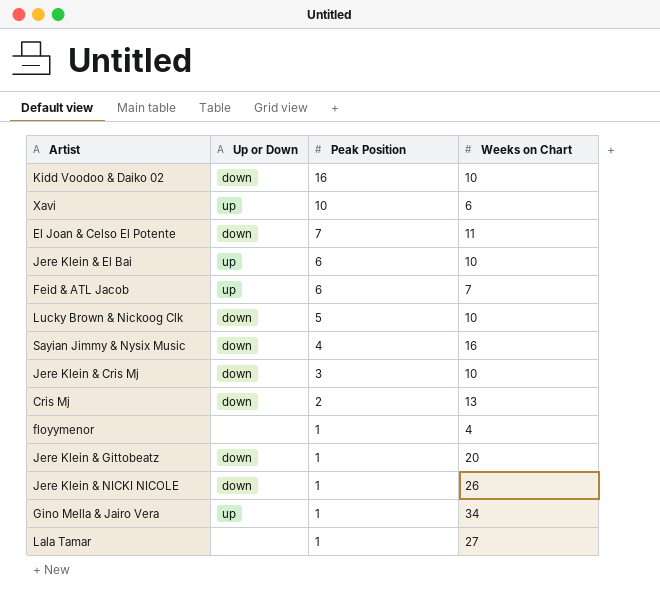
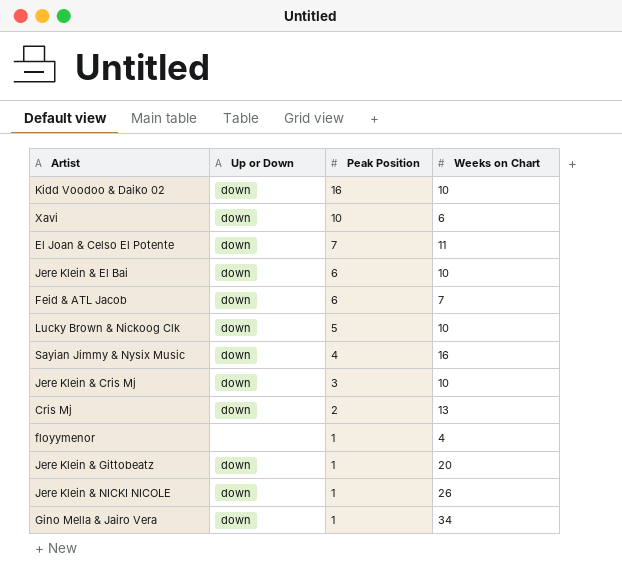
row Lala Tamar: none | 1 | 27 -> none
Xavi | Up or Down: up -> down
Jere Klein & El Bai | Up or Down: up -> down
Feid & ATL Jacob | Up or Down: up -> down
Gino Mella & Jairo Vera | Up or Down: up -> down

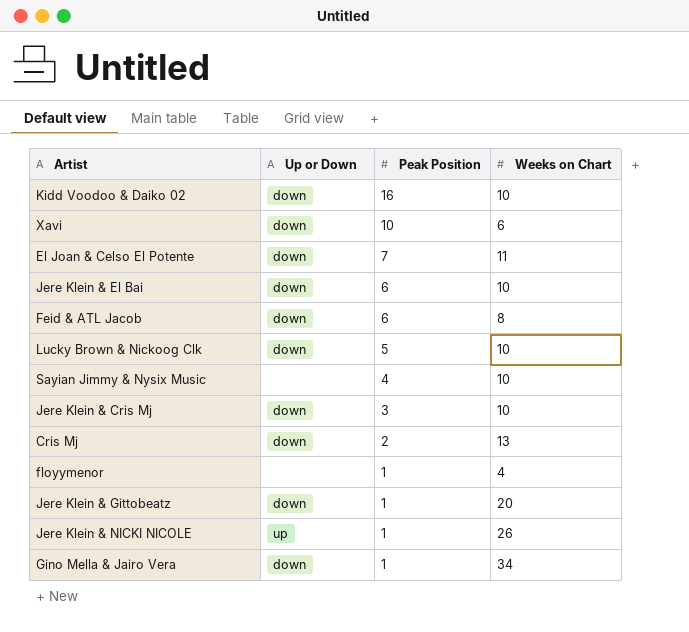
Feid & ATL Jacob | Weeks on Chart: 7 -> 8
Sayian Jimmy & Nysix Music | Up or Down: down -> none
Sayian Jimmy & Nysix Music | Weeks on Chart: 16 -> 10
Jere Klein & NICKI NICOLE | Up or Down: down -> up

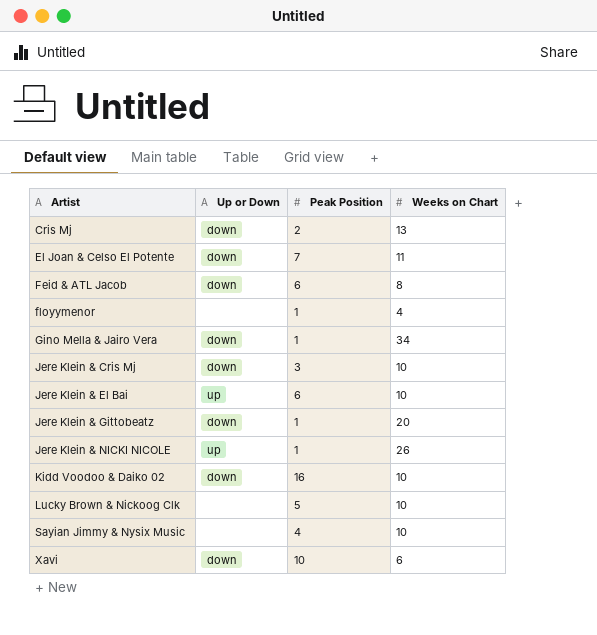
row order: Peak Position descending -> Artist ascending
Jere Klein & El Bai | Up or Down: down -> up
Lucky Brown & Nickoog Clk | Up or Down: down -> none

